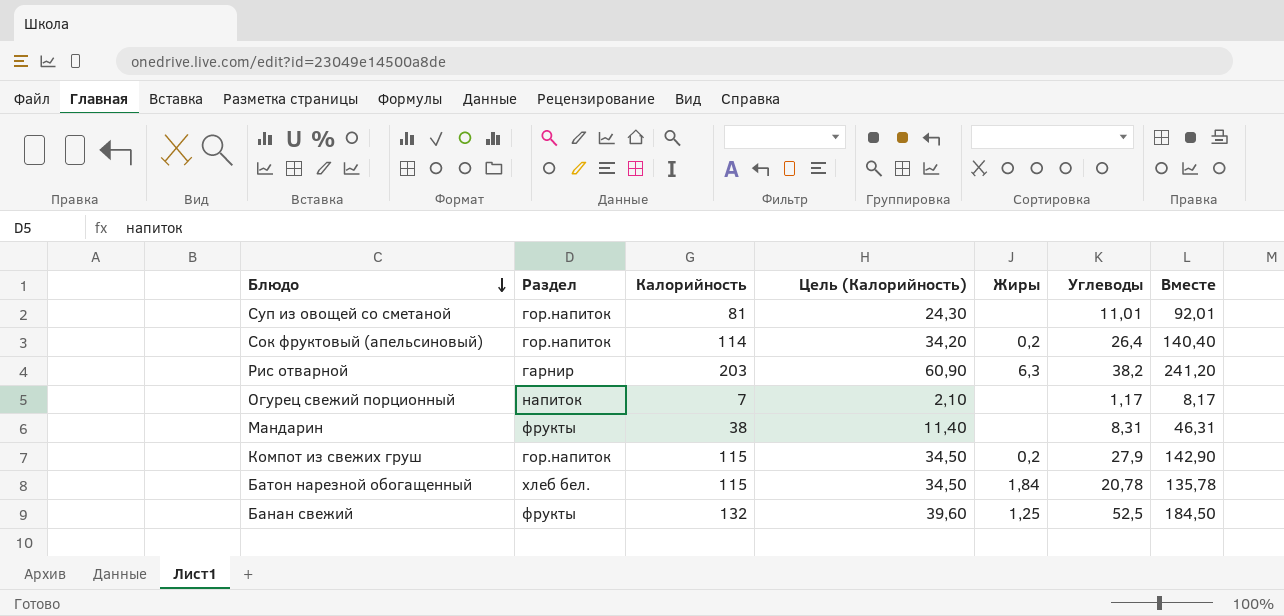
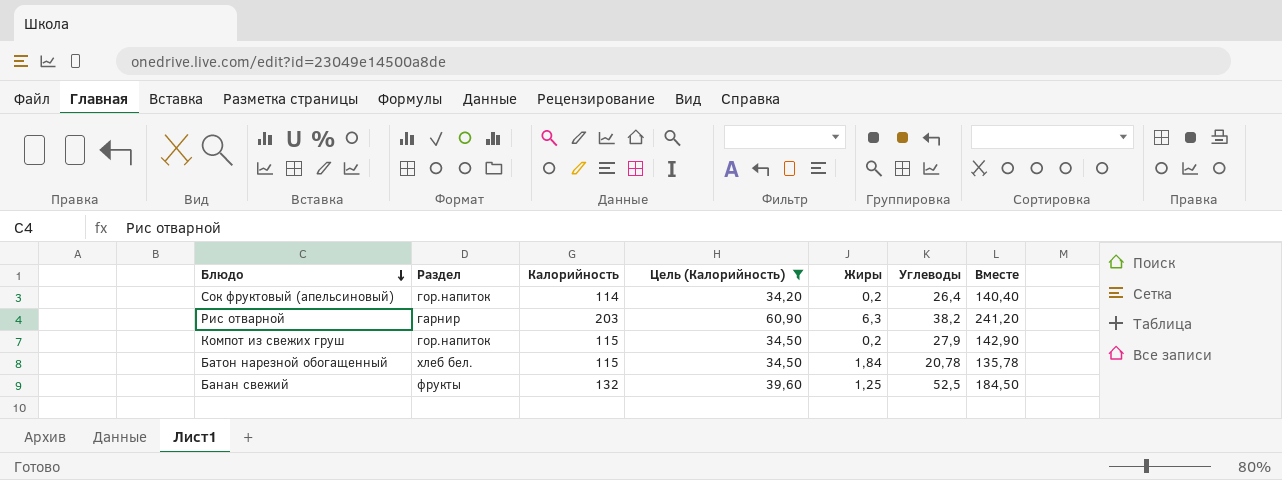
filter: none -> Цель (Калорийность) >= 34,20

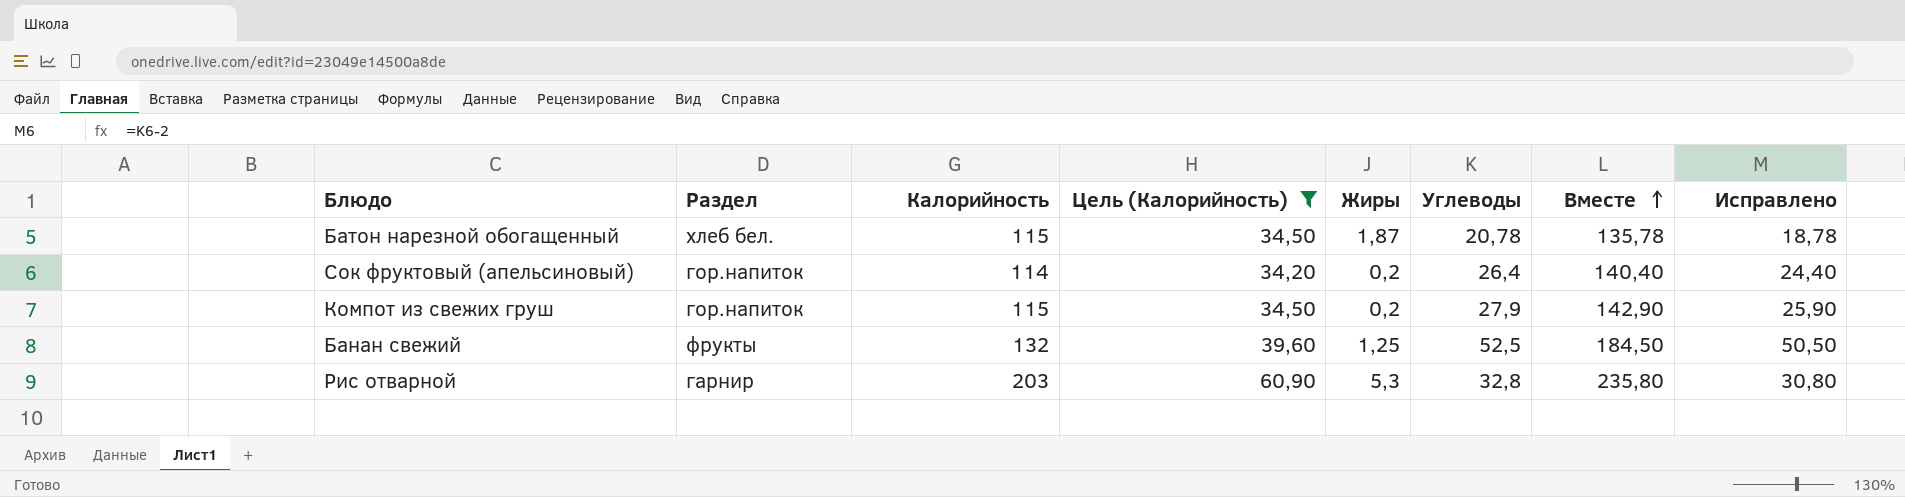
row order: Блюдо descending -> Вместе ascending
column Исправлено | formula: none -> [Углеводы] - 2
Батон нарезной обогащенный | Жиры: 1,84 -> 1,87
Рис отварной | Жиры: 6,3 -> 5,3
Рис отварной | Углеводы: 38,2 -> 32,8
Рис отварной | Вместе: 241,20 -> 235,80

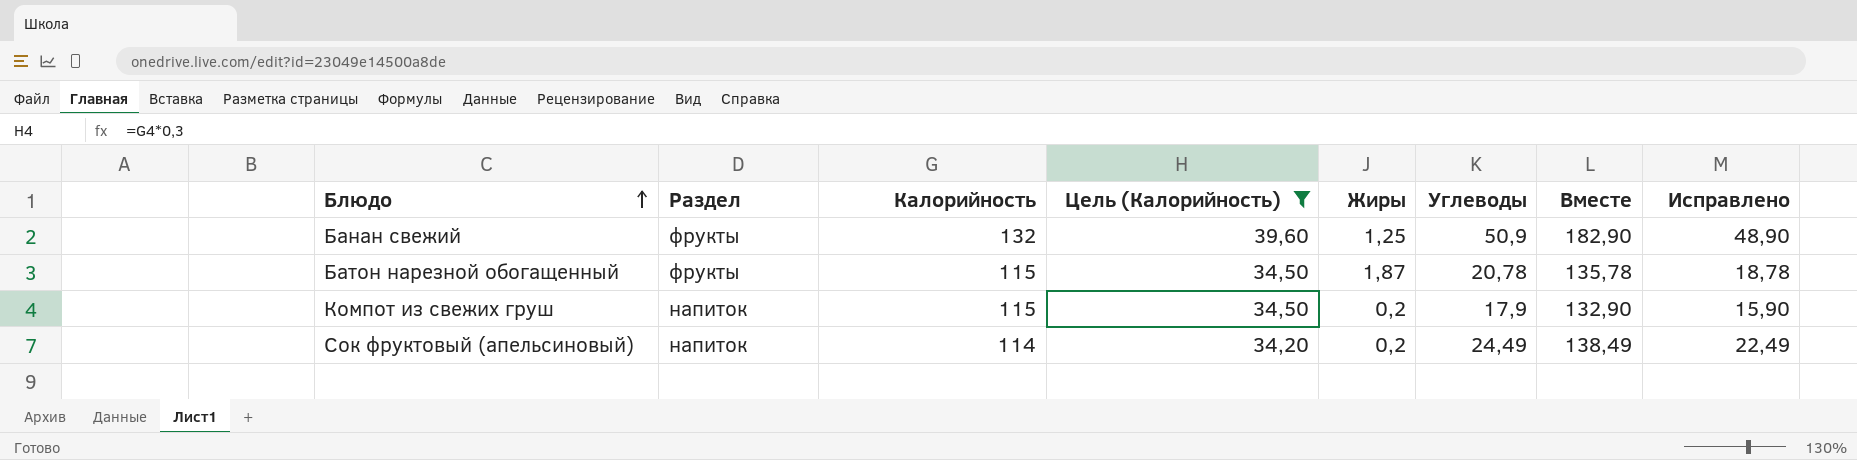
row order: Вместе ascending -> Блюдо ascending
row Рис отварной: гарнир | 203 | 60,90 | 5,3 | 32,8 | 235,80 | 30,80 -> none
Банан свежий | Углеводы: 52,5 -> 50,9
Банан свежий | Вместе: 184,50 -> 182,90
Банан свежий | Исправлено: 50,50 -> 48,90
Батон нарезной обогащенный | Раздел: хлеб бел. -> фрукты
Компот из свежих груш | Раздел: гор.напиток -> напиток
Компот из свежих груш | Углеводы: 27,9 -> 17,9
Компот из свежих груш | Вместе: 142,90 -> 132,90
Компот из свежих груш | Исправлено: 25,90 -> 15,90
Сок фруктовый (апельсиновый) | Раздел: гор.напиток -> напиток
Сок фруктовый (апельсиновый) | Углеводы: 26,4 -> 24,49
Сок фруктовый (апельсиновый) | Вместе: 140,40 -> 138,49
Сок фруктовый (апельсиновый) | Исправлено: 24,40 -> 22,49

